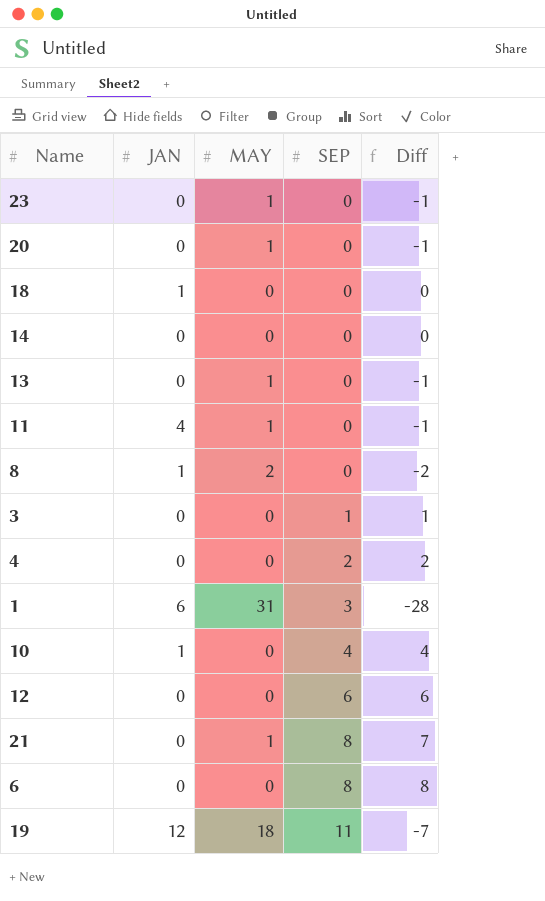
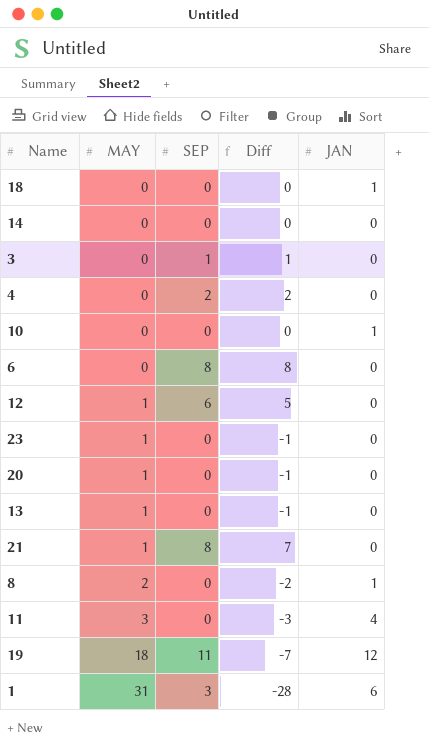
row order: SEP ascending -> MAY ascending
column JAN | position: 2 -> 5
10 | SEP: 4 -> 0
10 | Diff: 4 -> 0
12 | MAY: 0 -> 1
12 | Diff: 6 -> 5
11 | MAY: 1 -> 3
11 | Diff: -1 -> -3

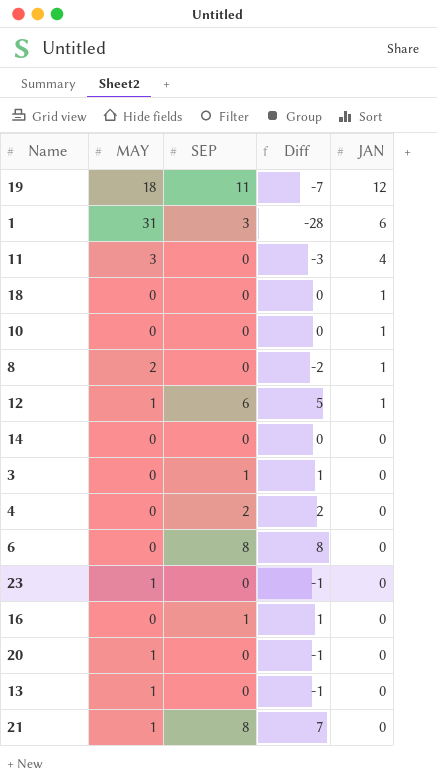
row order: MAY ascending -> JAN descending
12 | JAN: 0 -> 1
row 16: none -> 0 | 1 | 1 | 0

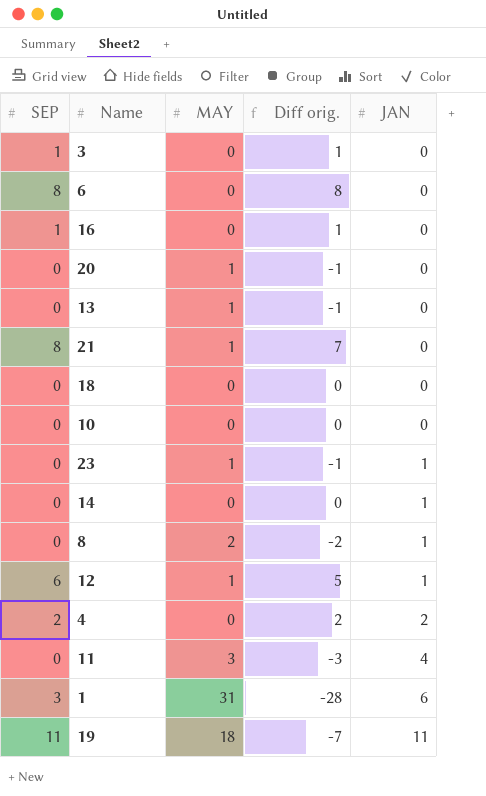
row order: JAN descending -> JAN ascending
column SEP | position: 3 -> 1
column name: Diff -> Diff orig.
18 | JAN: 1 -> 0
10 | JAN: 1 -> 0
23 | JAN: 0 -> 1
14 | JAN: 0 -> 1
4 | JAN: 0 -> 2
19 | JAN: 12 -> 11

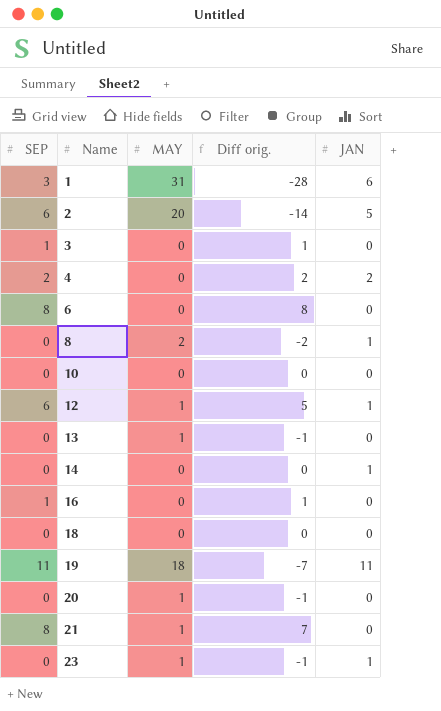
row order: JAN ascending -> Name ascending
row 11: 0 | 3 | -3 | 4 -> none
row 2: none -> 6 | 20 | -14 | 5

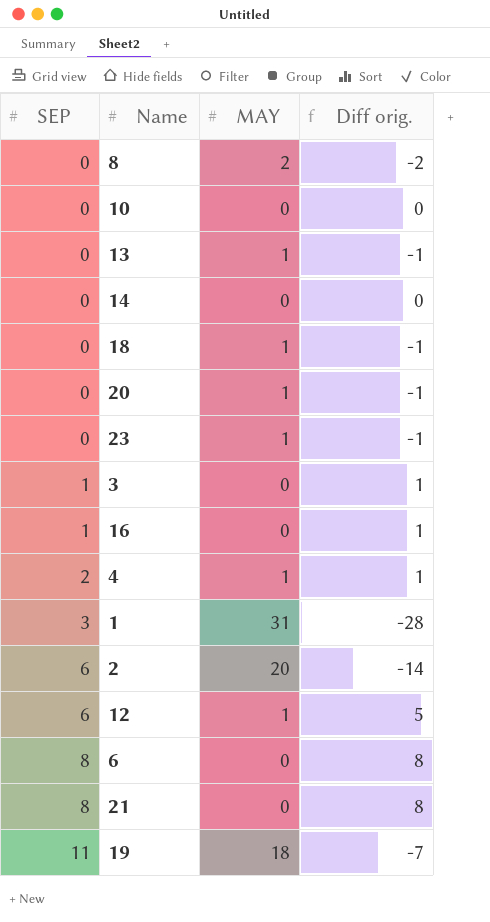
row order: Name ascending -> SEP ascending
column JAN | position: 5 -> none
18 | MAY: 0 -> 1
18 | Diff orig.: 0 -> -1
4 | MAY: 0 -> 1
4 | Diff orig.: 2 -> 1
21 | MAY: 1 -> 0
21 | Diff orig.: 7 -> 8

